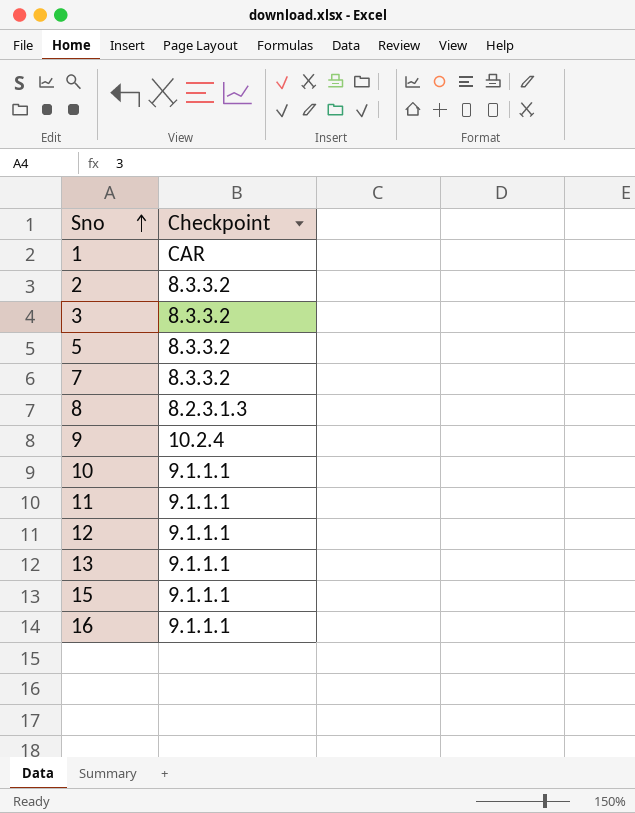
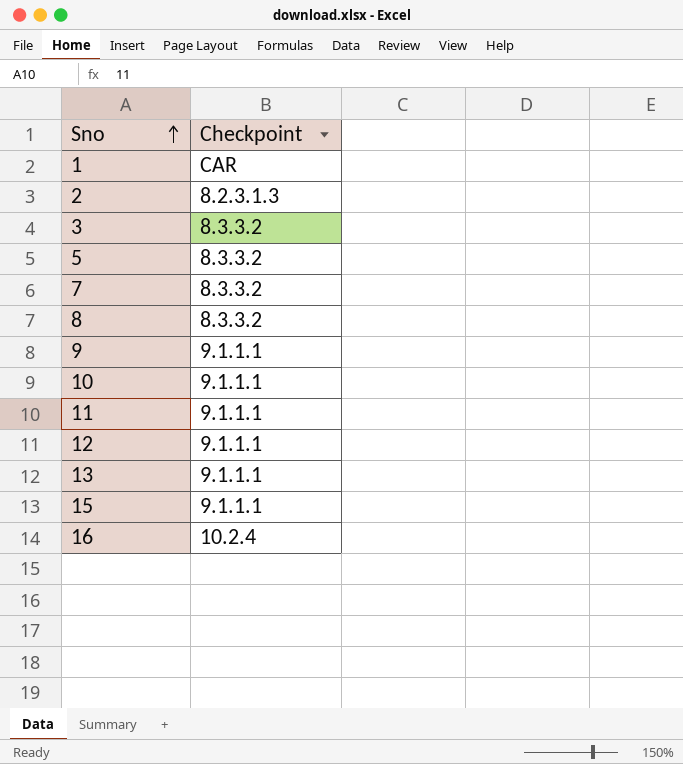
2 | Checkpoint: 8.3.3.2 -> 8.2.3.1.3
8 | Checkpoint: 8.2.3.1.3 -> 8.3.3.2
9 | Checkpoint: 10.2.4 -> 9.1.1.1
16 | Checkpoint: 9.1.1.1 -> 10.2.4

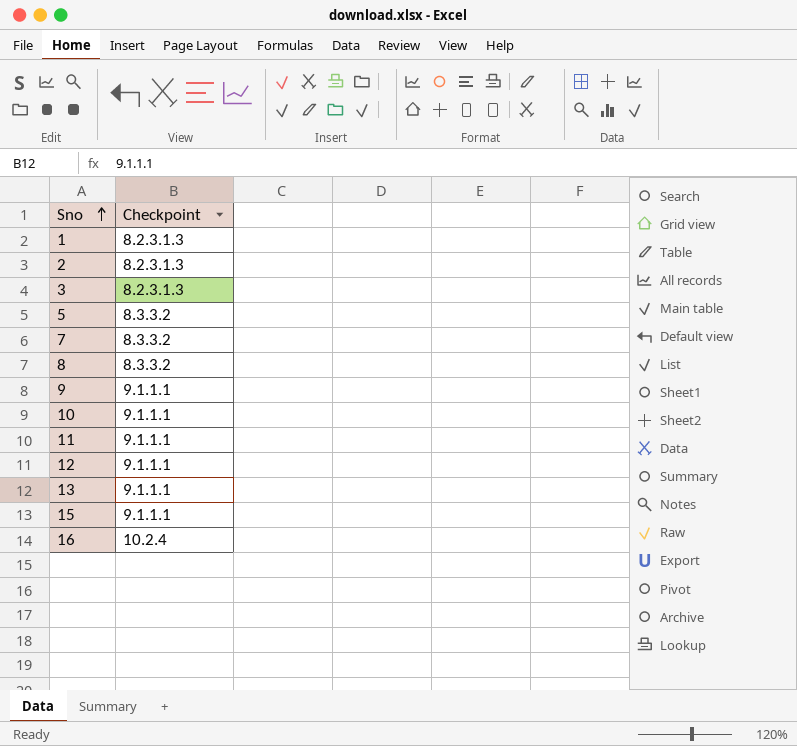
1 | Checkpoint: CAR -> 8.2.3.1.3
3 | Checkpoint: 8.3.3.2 -> 8.2.3.1.3

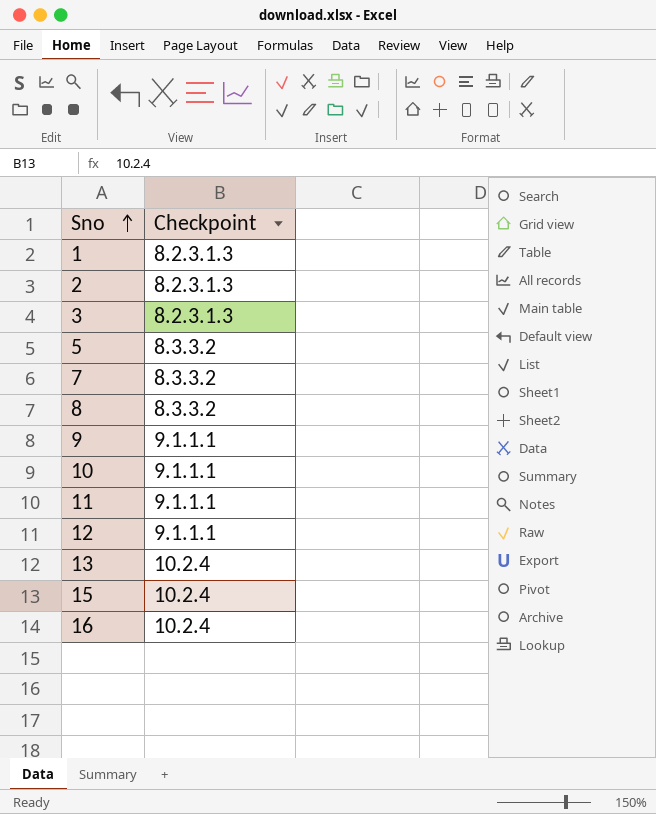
13 | Checkpoint: 9.1.1.1 -> 10.2.4
15 | Checkpoint: 9.1.1.1 -> 10.2.4

